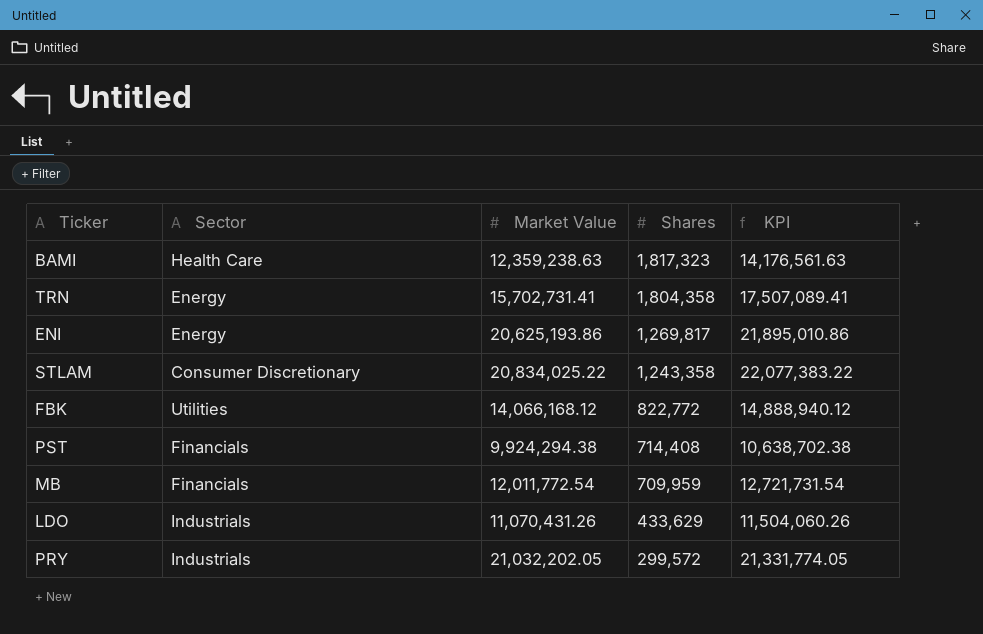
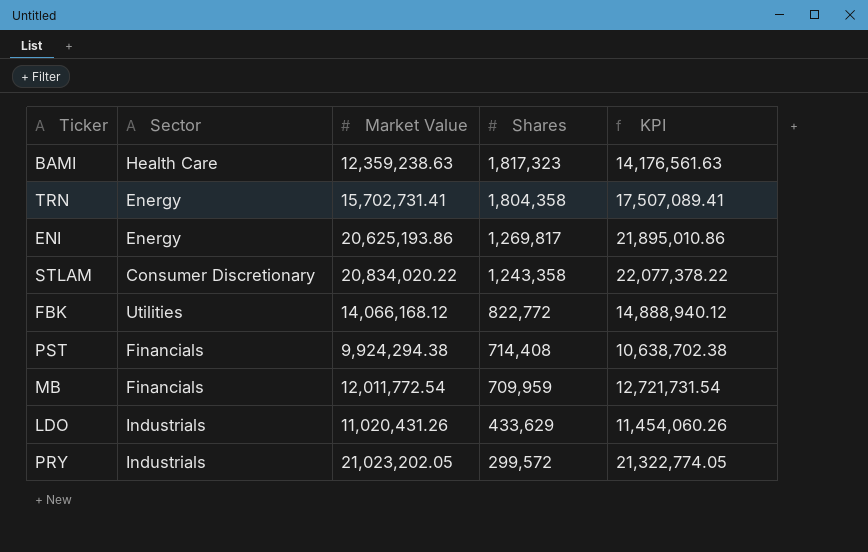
STLAM | Market Value: 20,834,025.22 -> 20,834,020.22
STLAM | KPI: 22,077,383.22 -> 22,077,378.22
LDO | Market Value: 11,070,431.26 -> 11,020,431.26
LDO | KPI: 11,504,060.26 -> 11,454,060.26
PRY | Market Value: 21,032,202.05 -> 21,023,202.05
PRY | KPI: 21,331,774.05 -> 21,322,774.05

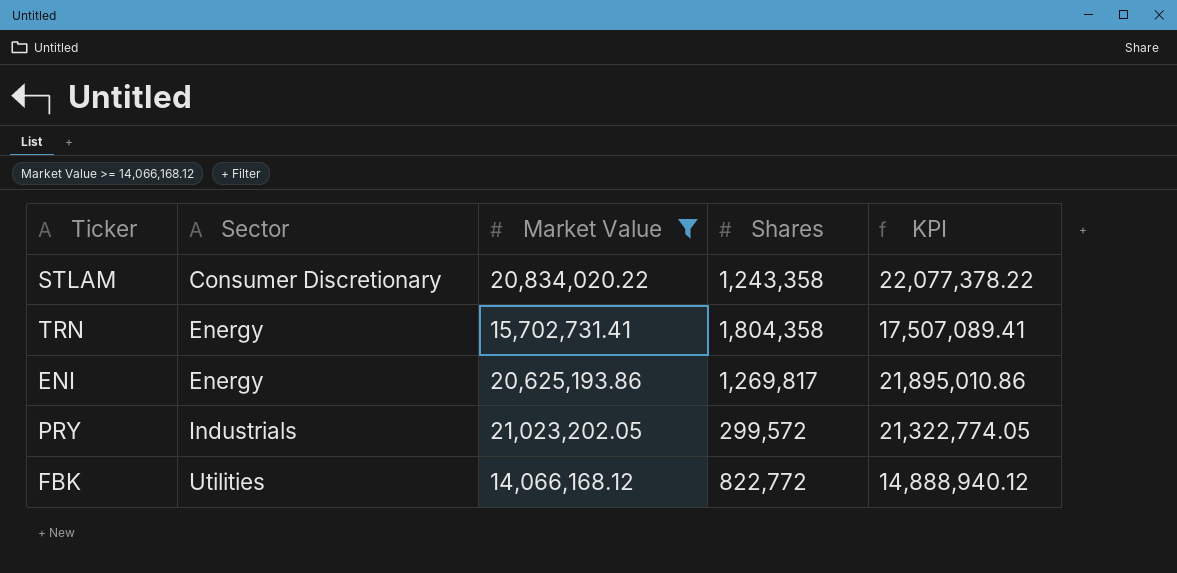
filter: none -> Market Value >= 14,066,168.12
row order: Shares descending -> Sector ascending

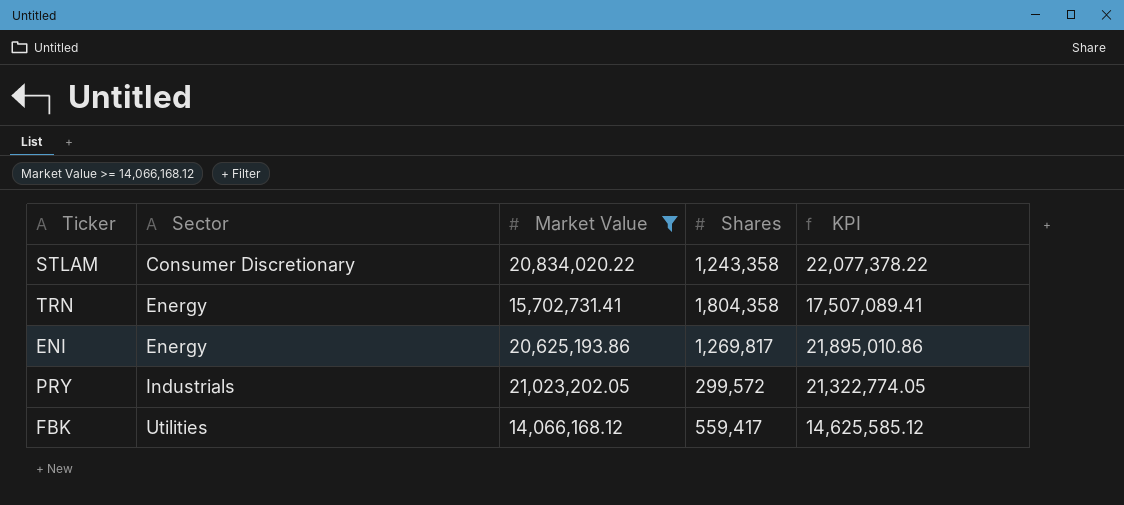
FBK | Shares: 822,772 -> 559,417
FBK | KPI: 14,888,940.12 -> 14,625,585.12

